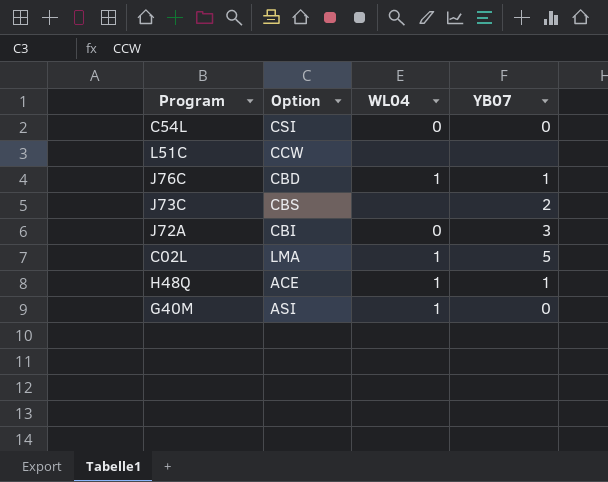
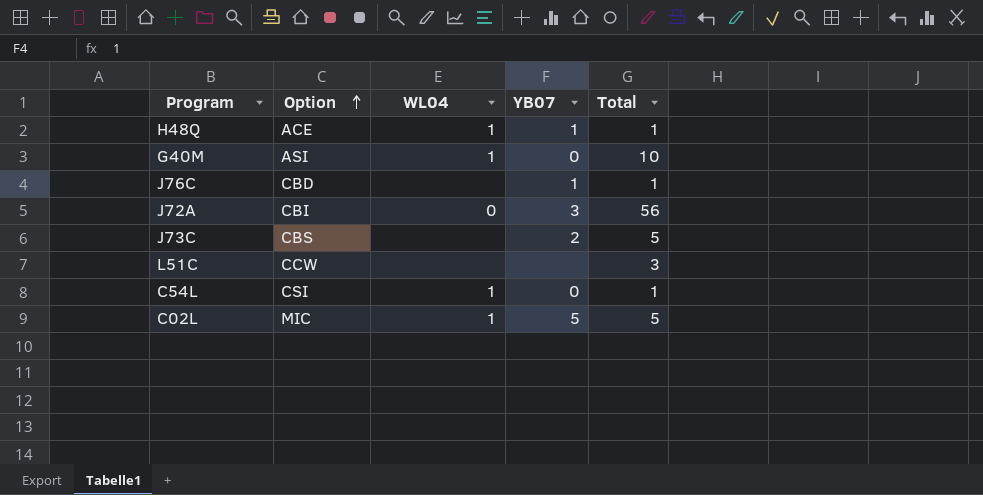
row order: none -> Option ascending
column Total | position: none -> 5
J76C | WL04: 1 -> none
C54L | WL04: 0 -> 1
C02L | Option: LMA -> MIC

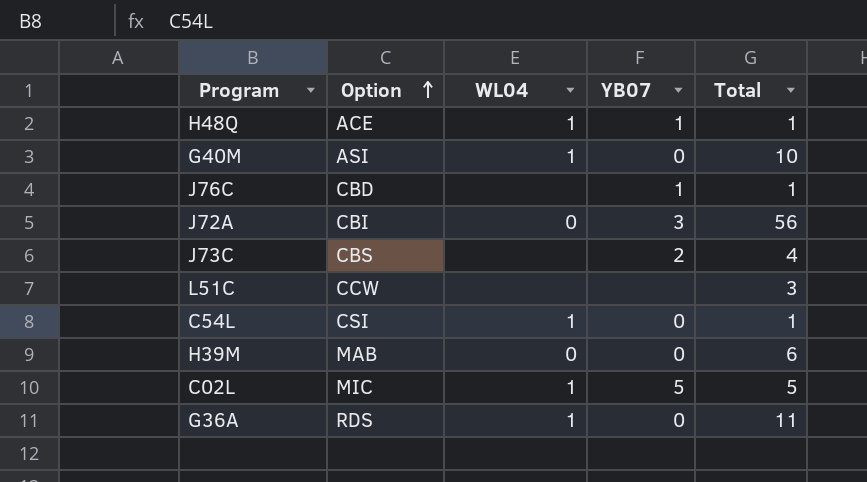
J73C | Total: 5 -> 4
row H39M: none -> MAB | 0 | 0 | 6
row G36A: none -> RDS | 1 | 0 | 11

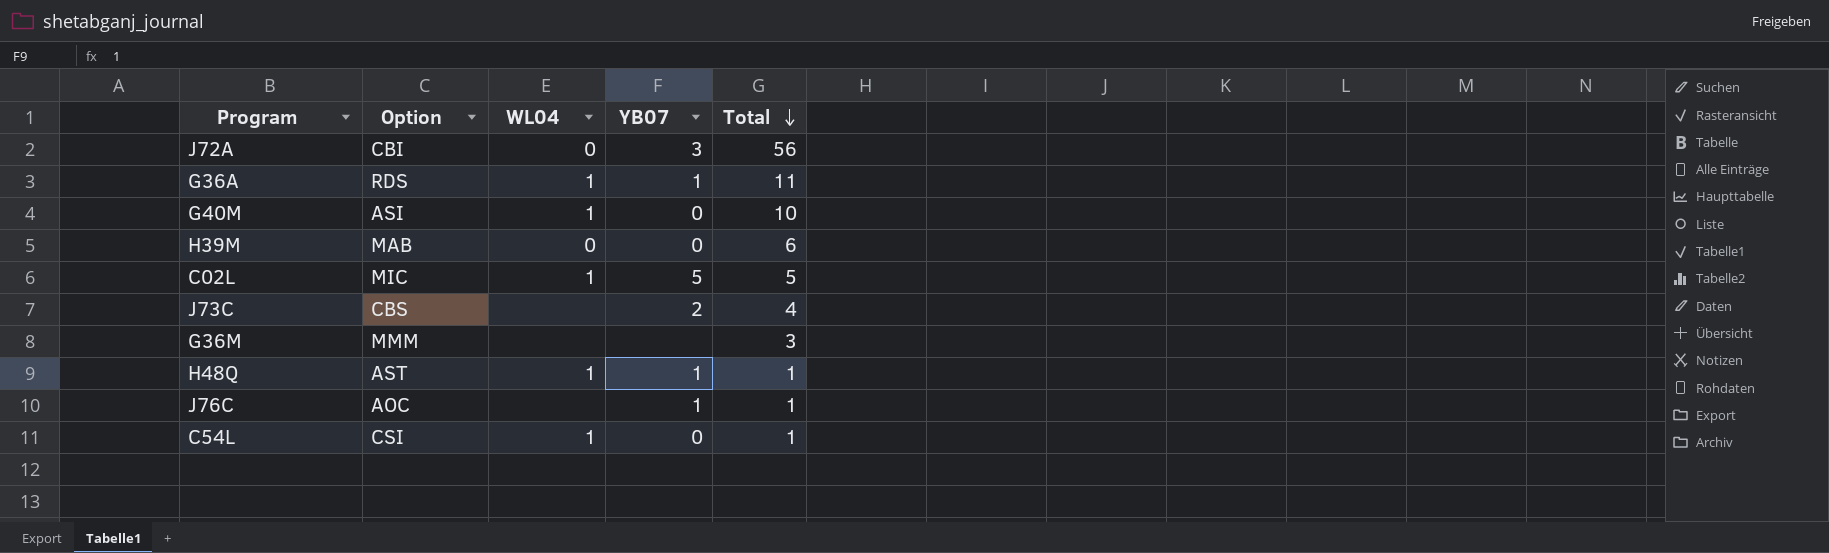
row order: Option ascending -> Total descending
row L51C: CCW | none | none | 3 -> none
G36A | YB07: 0 -> 1
row G36M: none -> MMM | none | none | 3
H48Q | Option: ACE -> AST
J76C | Option: CBD -> AOC

